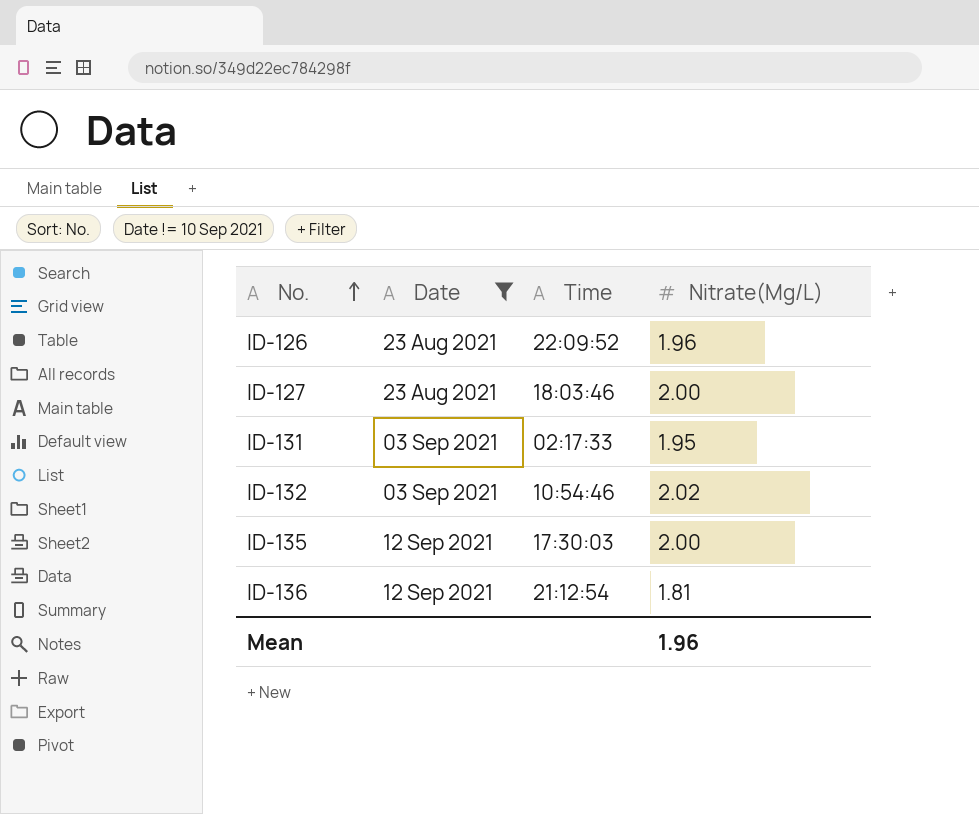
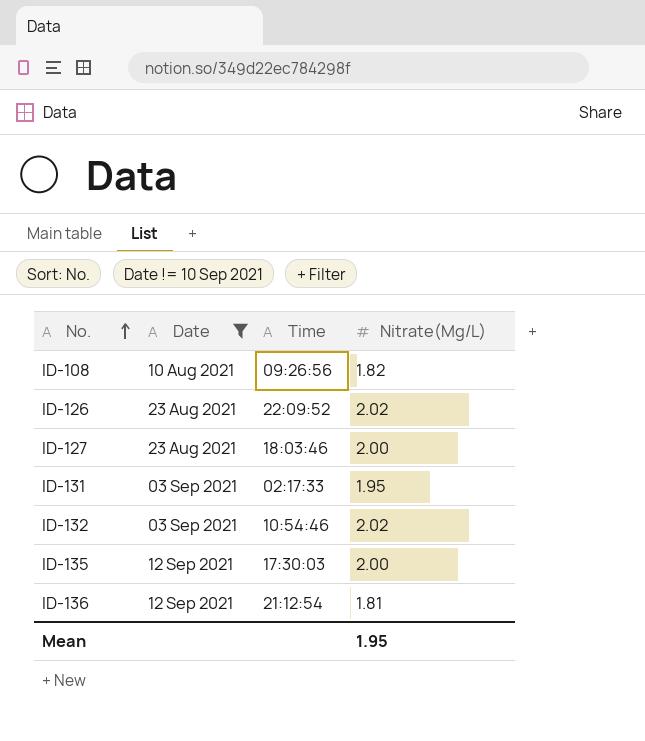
row ID-108: none -> 10 Aug 2021 | 09:26:56 | 1.82
ID-126 | Nitrate(Mg/L): 1.96 -> 2.02
Mean | Nitrate(Mg/L): 1.96 -> 1.95

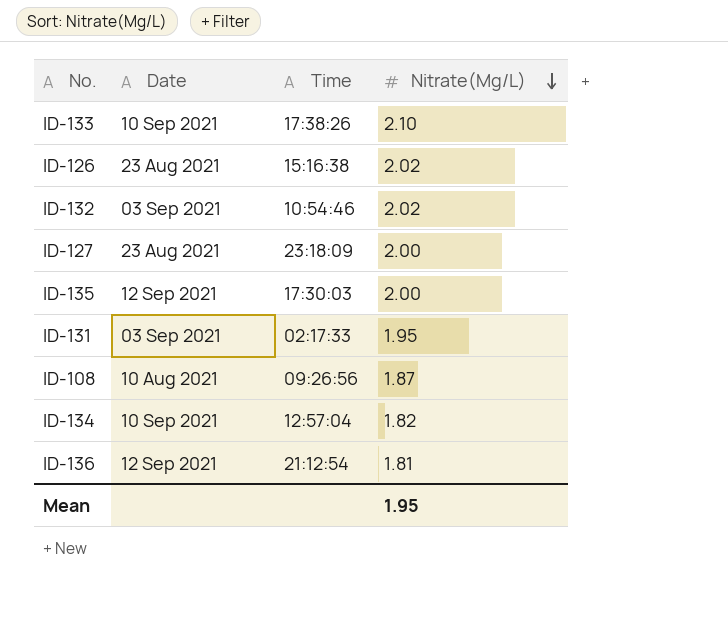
filter: Date != 10 Sep 2021 -> none
row order: No. ascending -> Nitrate(Mg/L) descending
ID-126 | Time: 22:09:52 -> 15:16:38
ID-127 | Time: 18:03:46 -> 23:18:09
ID-108 | Nitrate(Mg/L): 1.82 -> 1.87

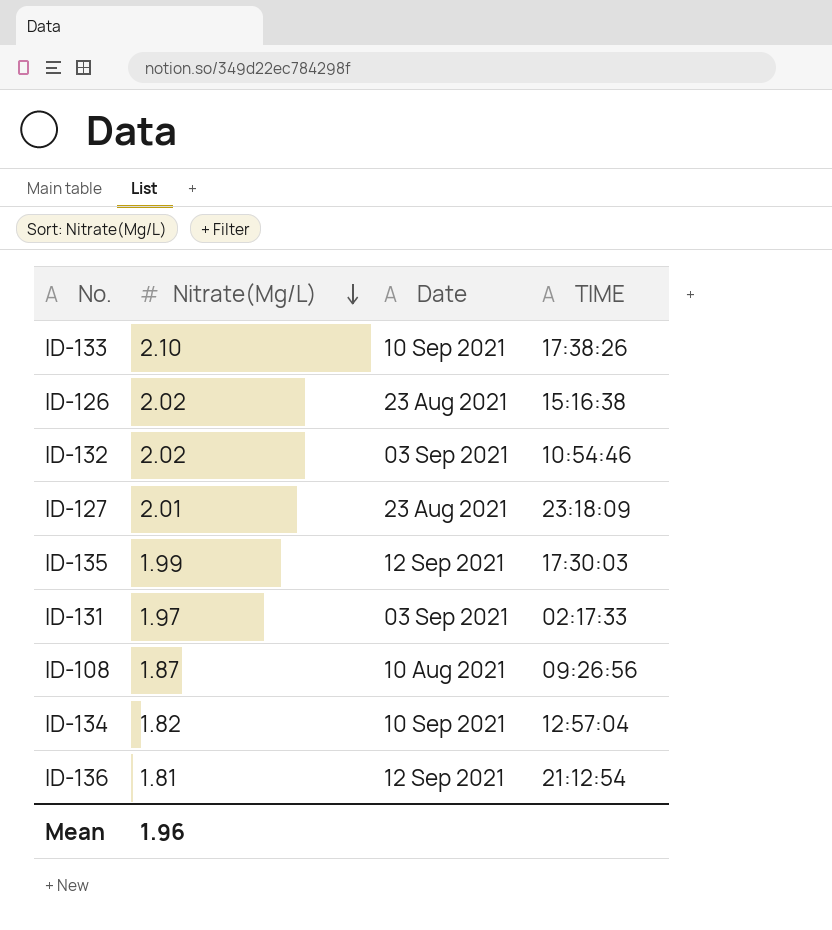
column Nitrate(Mg/L) | position: 4 -> 2
column name: Time -> TIME
ID-127 | Nitrate(Mg/L): 2.00 -> 2.01
ID-135 | Nitrate(Mg/L): 2.00 -> 1.99
ID-131 | Nitrate(Mg/L): 1.95 -> 1.97
Mean | Nitrate(Mg/L): 1.95 -> 1.96

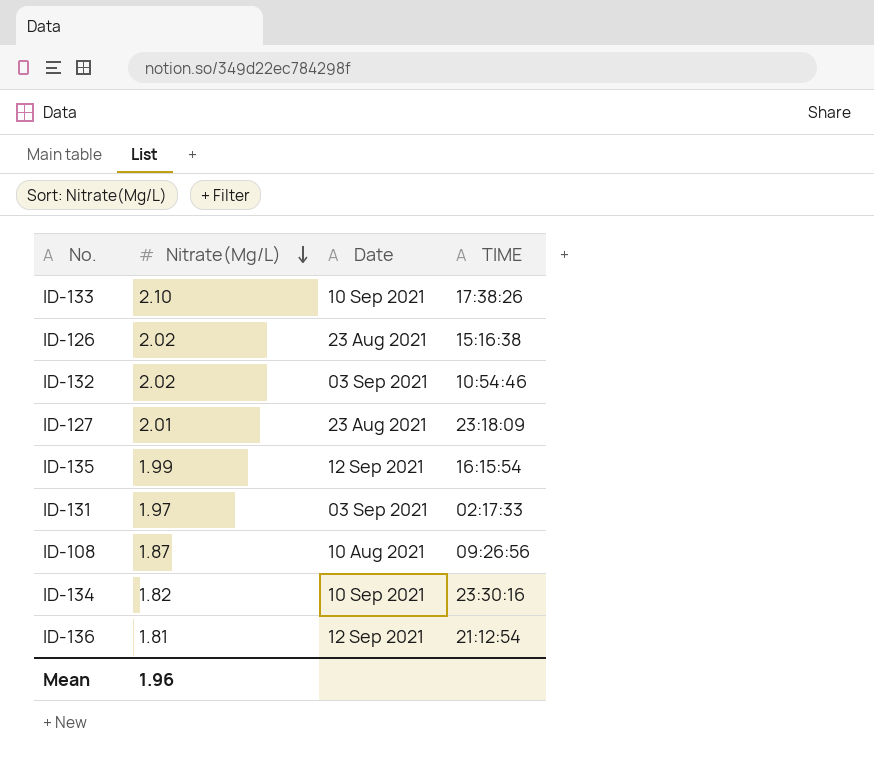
ID-135 | TIME: 17:30:03 -> 16:15:54
ID-134 | TIME: 12:57:04 -> 23:30:16

